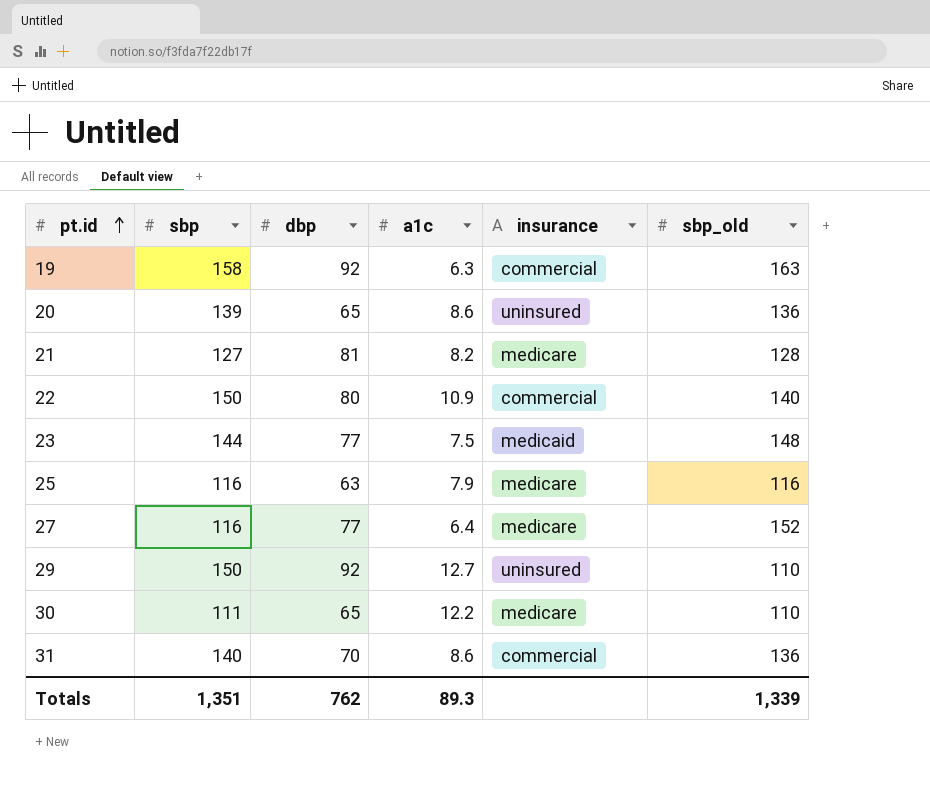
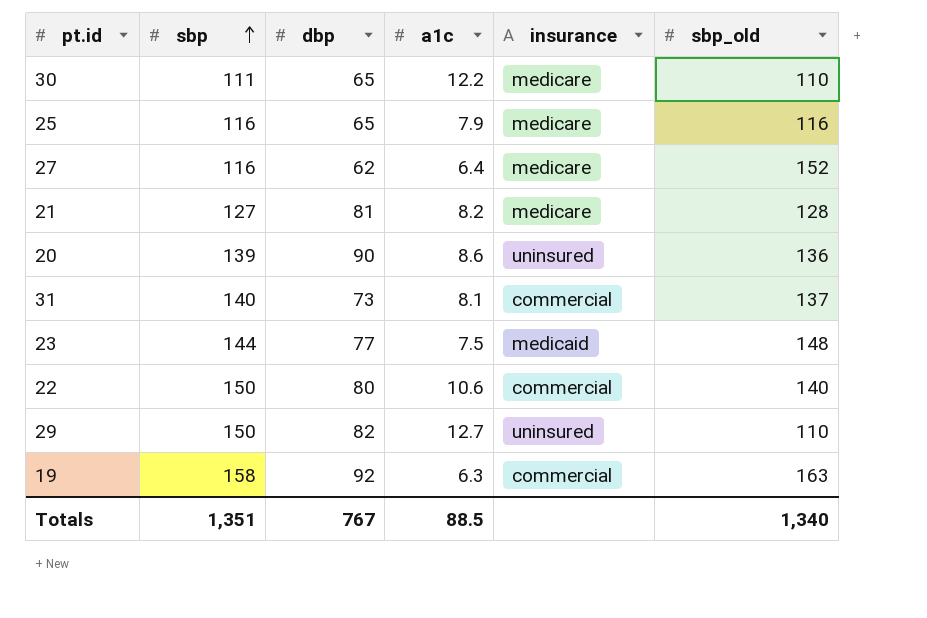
row order: pt.id ascending -> sbp ascending
25 | dbp: 63 -> 65
27 | dbp: 77 -> 62
20 | dbp: 65 -> 90
31 | dbp: 70 -> 73
31 | a1c: 8.6 -> 8.1
31 | sbp_old: 136 -> 137
22 | a1c: 10.9 -> 10.6
29 | dbp: 92 -> 82
Totals | dbp: 762 -> 767
Totals | a1c: 89.3 -> 88.5
Totals | sbp_old: 1,339 -> 1,340

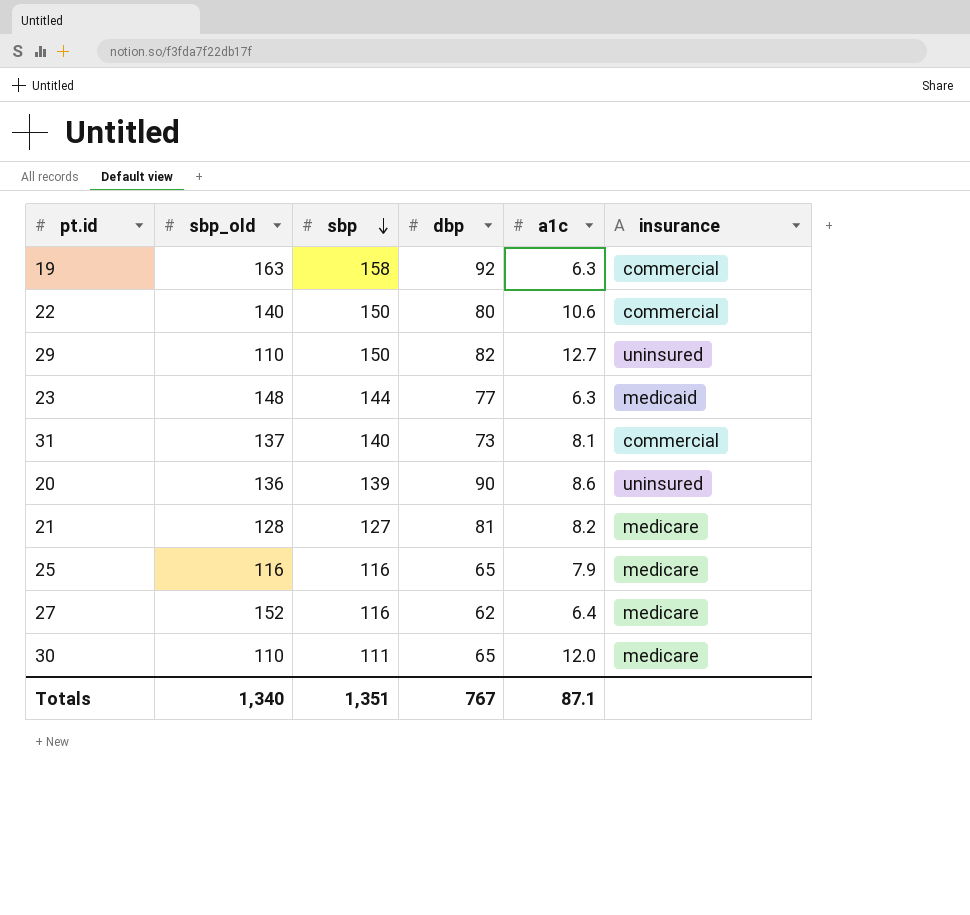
row order: sbp ascending -> sbp descending
column sbp_old | position: 6 -> 2
23 | a1c: 7.5 -> 6.3
30 | a1c: 12.2 -> 12.0
Totals | a1c: 88.5 -> 87.1

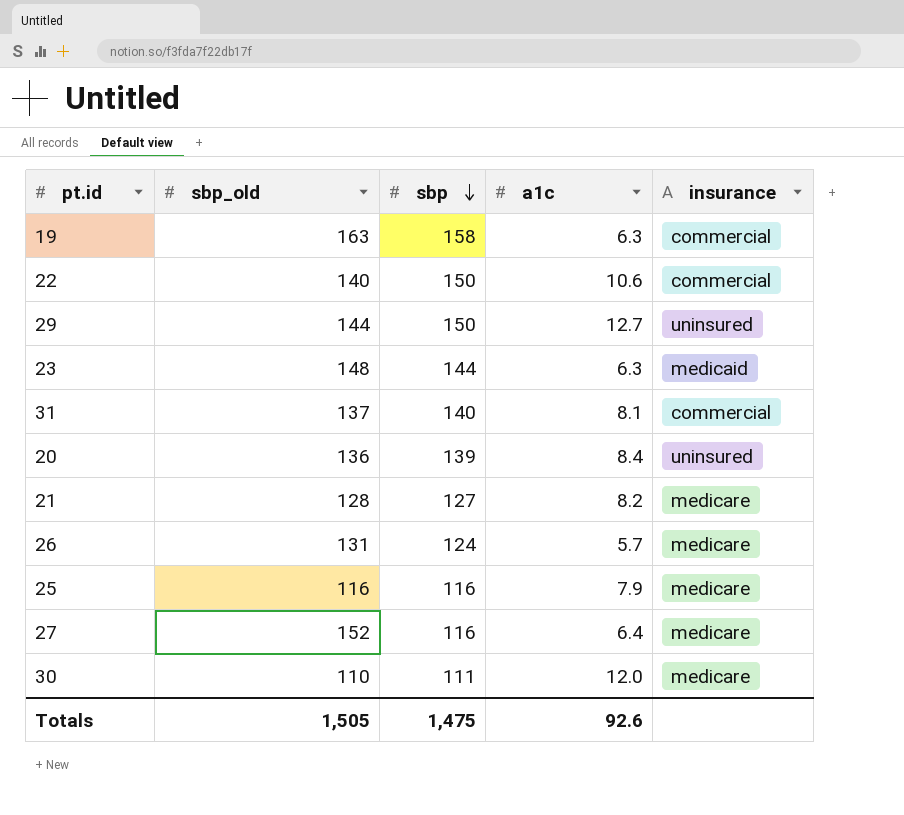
column dbp | position: 4 -> none
29 | sbp_old: 110 -> 144
20 | a1c: 8.6 -> 8.4
row 26: none -> 131 | 124 | 5.7 | medicare
Totals | sbp_old: 1,340 -> 1,505
Totals | sbp: 1,351 -> 1,475
Totals | a1c: 87.1 -> 92.6

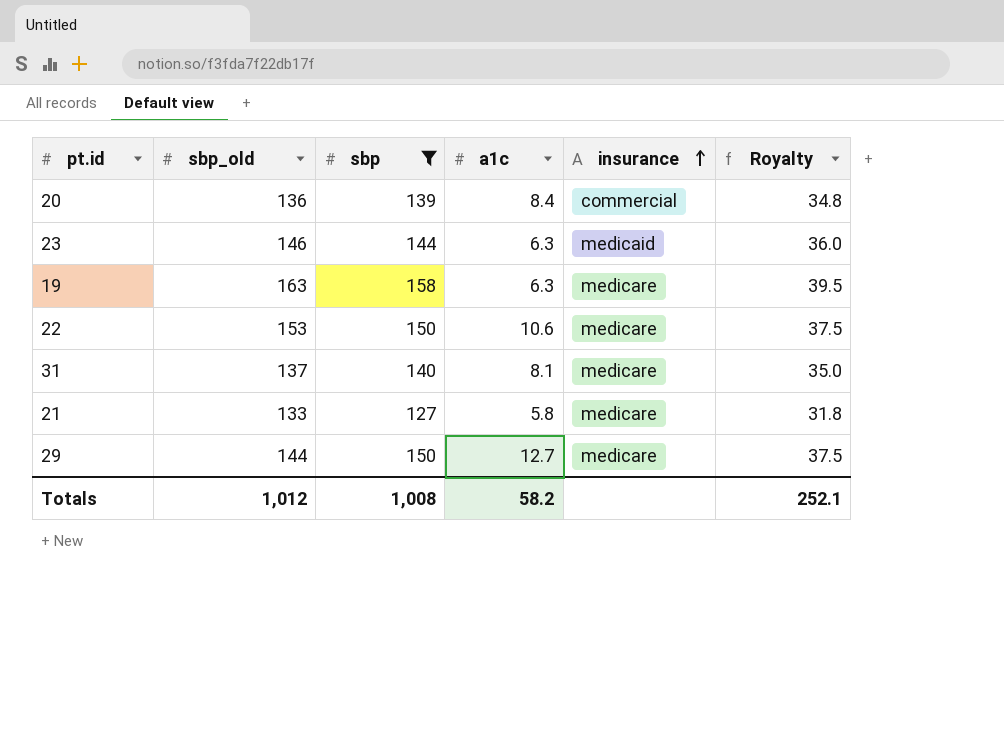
filter: none -> sbp >= 127
row order: sbp descending -> insurance ascending
column Royalty | formula: none -> [sbp] * 0.25
20 | insurance: uninsured -> commercial
23 | sbp_old: 148 -> 146
19 | insurance: commercial -> medicare
22 | sbp_old: 140 -> 153
22 | insurance: commercial -> medicare
31 | insurance: commercial -> medicare
21 | sbp_old: 128 -> 133
21 | a1c: 8.2 -> 5.8
29 | insurance: uninsured -> medicare
Totals | sbp_old: 1,505 -> 1,012
Totals | sbp: 1,475 -> 1,008
Totals | a1c: 92.6 -> 58.2

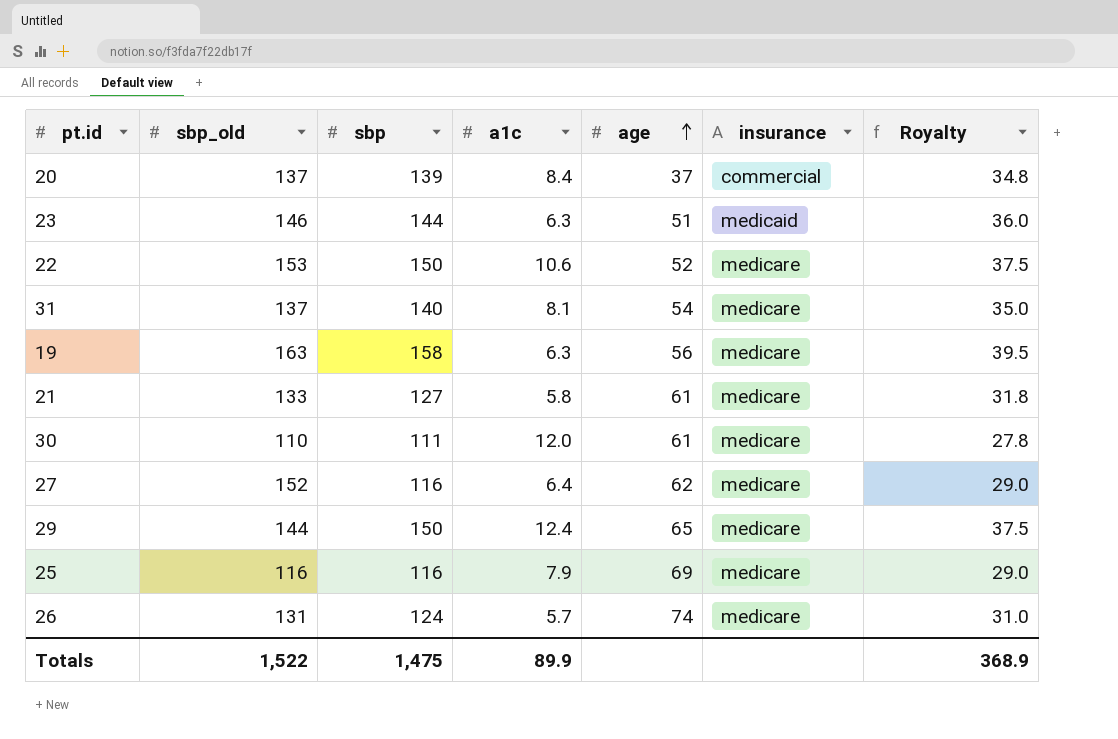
filter: sbp >= 127 -> none
row order: insurance ascending -> age ascending
column age | position: none -> 5
20 | sbp_old: 136 -> 137
29 | a1c: 12.7 -> 12.4
Totals | sbp_old: 1,012 -> 1,522
Totals | sbp: 1,008 -> 1,475
Totals | a1c: 58.2 -> 89.9
Totals | Royalty: 252.1 -> 368.9

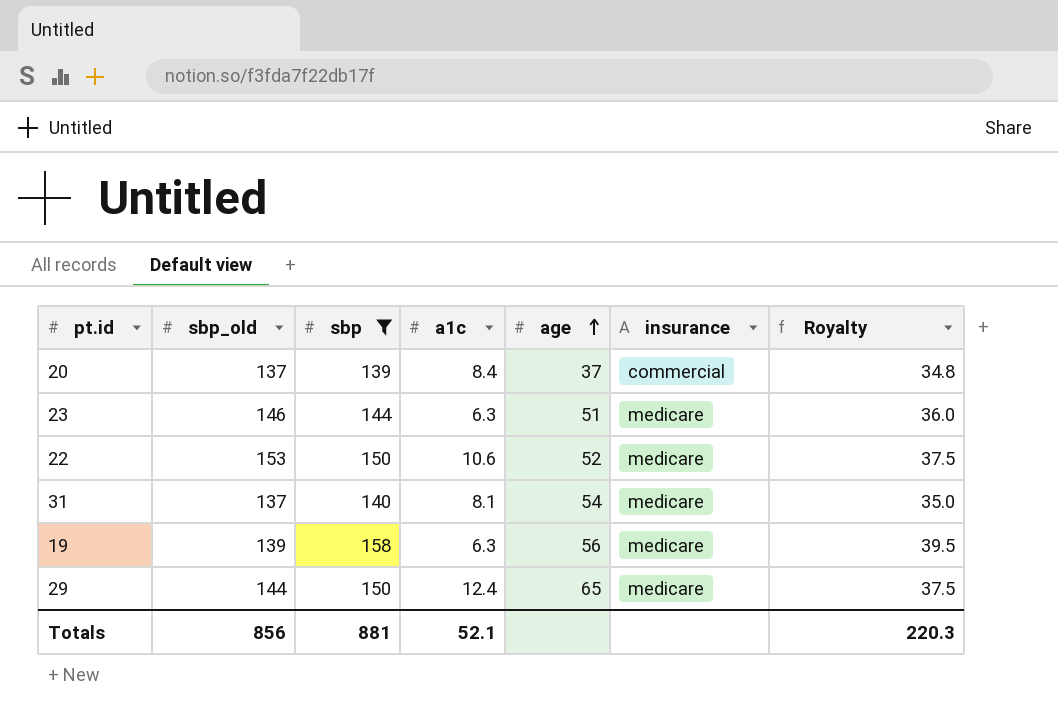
filter: none -> sbp >= 139
23 | insurance: medicaid -> medicare
19 | sbp_old: 163 -> 139
Totals | sbp_old: 1,522 -> 856
Totals | sbp: 1,475 -> 881
Totals | a1c: 89.9 -> 52.1
Totals | Royalty: 368.9 -> 220.3

